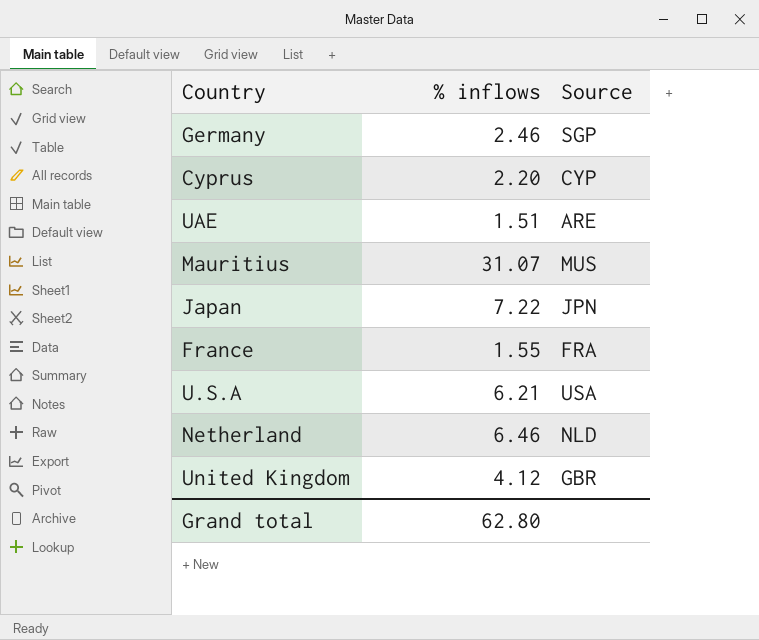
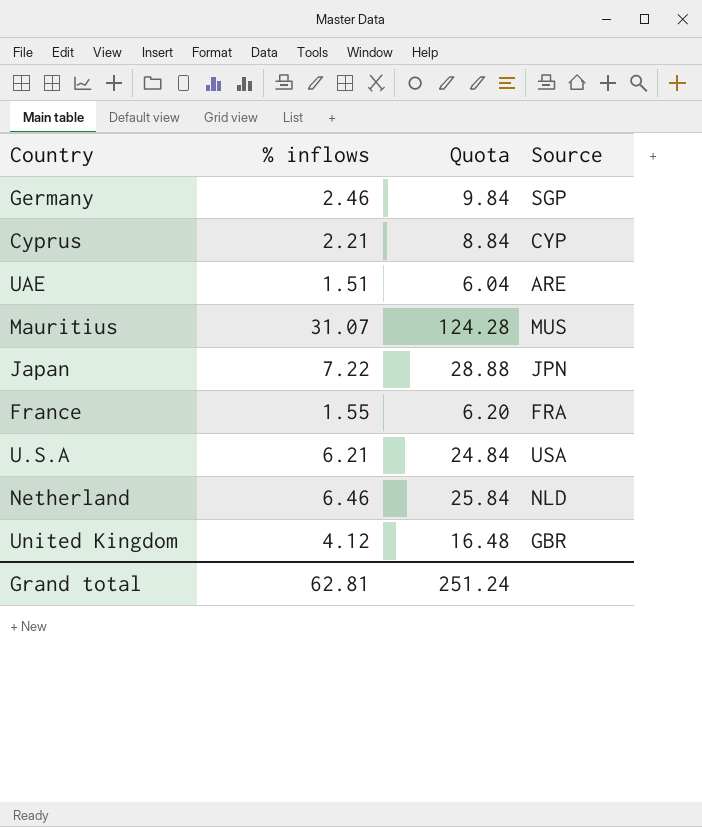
column Quota | formula: none -> [% inflows] * 4
Cyprus | % inflows: 2.20 -> 2.21
Grand total | % inflows: 62.80 -> 62.81

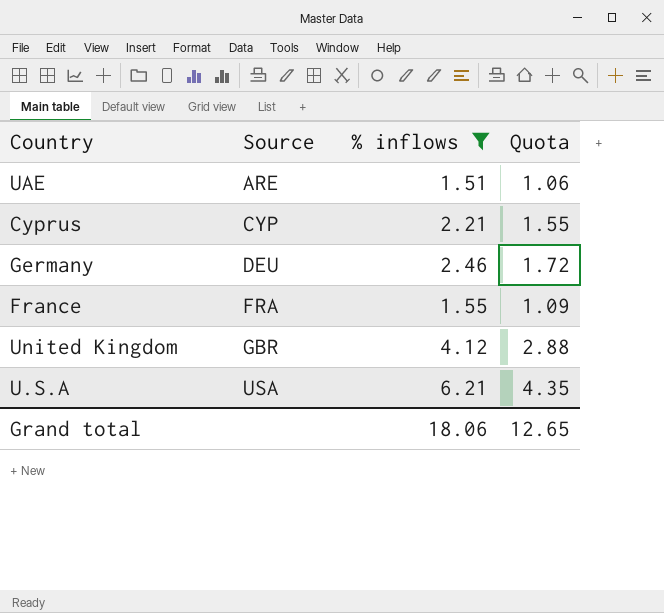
filter: none -> % inflows <= 6.21
row order: none -> Source ascending
column Source | position: 4 -> 2
column Quota | formula: [% inflows] * 4 -> [% inflows] * 0.7
Germany | Source: SGP -> DEU
Grand total | % inflows: 62.81 -> 18.06
Grand total | Quota: 251.24 -> 12.65

